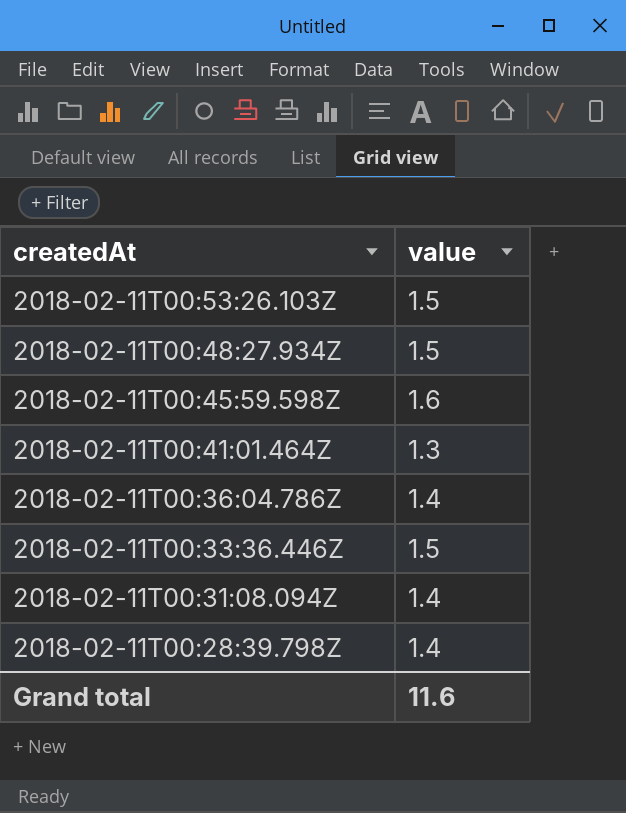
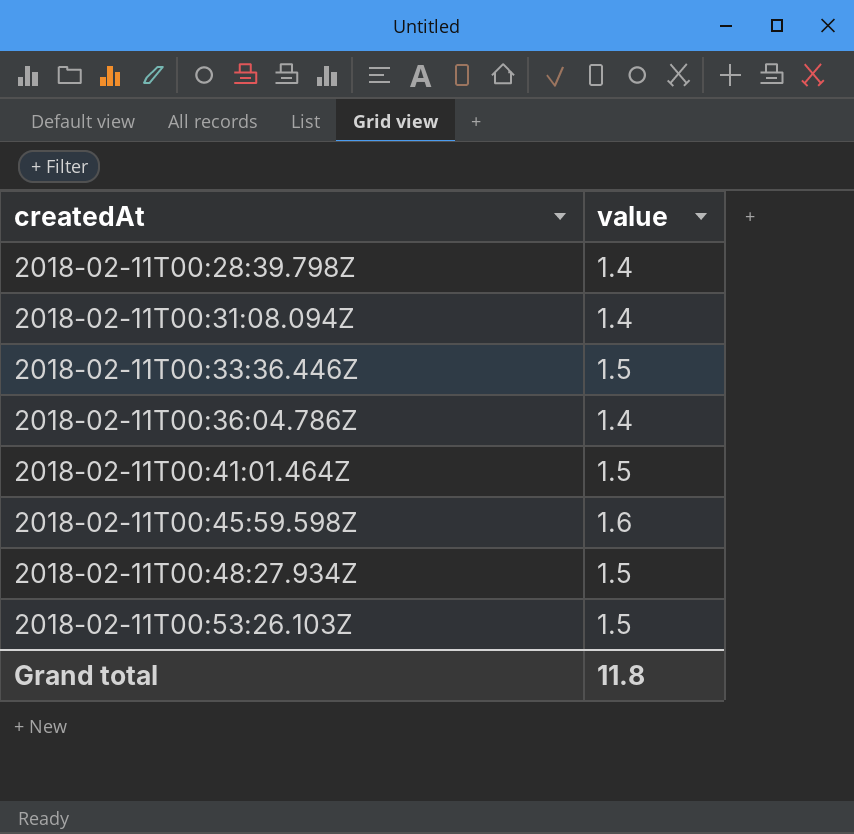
row order: createdAt descending -> createdAt ascending
2018-02-11T00:41:01.464Z | value: 1.3 -> 1.5
Grand total | value: 11.6 -> 11.8

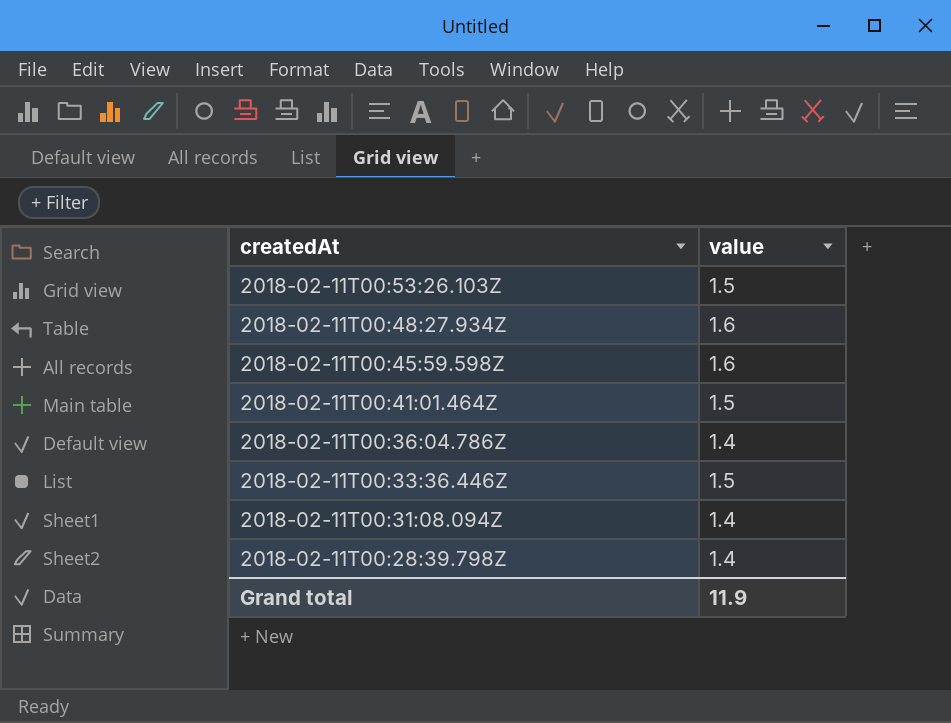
row order: createdAt ascending -> createdAt descending
2018-02-11T00:48:27.934Z | value: 1.5 -> 1.6
Grand total | value: 11.8 -> 11.9

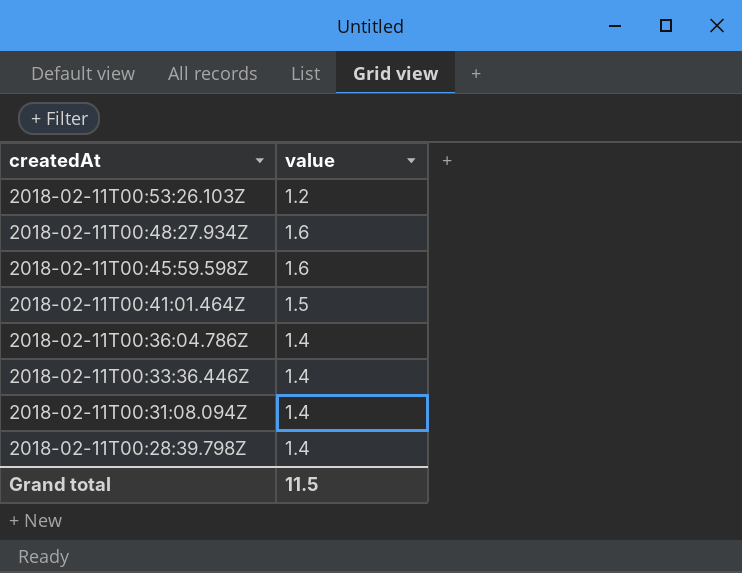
2018-02-11T00:53:26.103Z | value: 1.5 -> 1.2
2018-02-11T00:33:36.446Z | value: 1.5 -> 1.4
Grand total | value: 11.9 -> 11.5

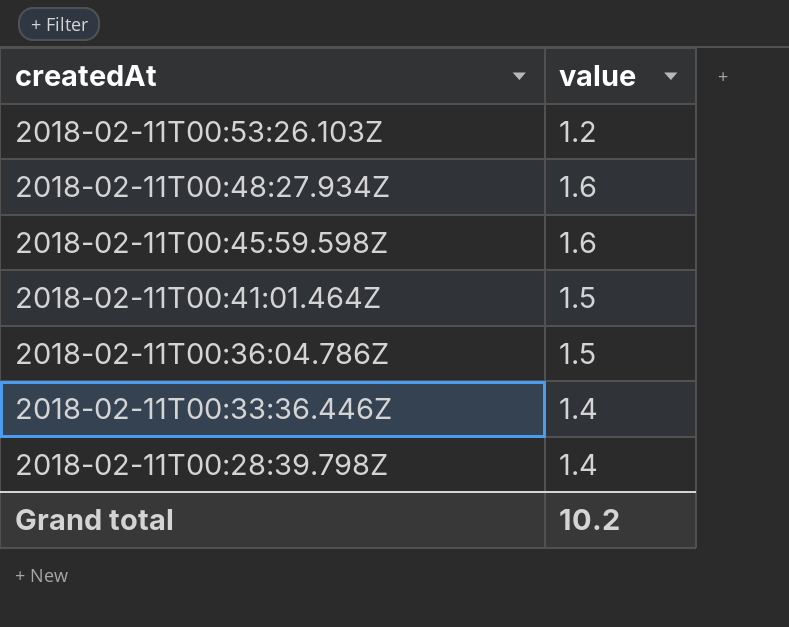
row 2018-02-11T00:31:08.094Z: 1.4 -> none
2018-02-11T00:36:04.786Z | value: 1.4 -> 1.5
Grand total | value: 11.5 -> 10.2

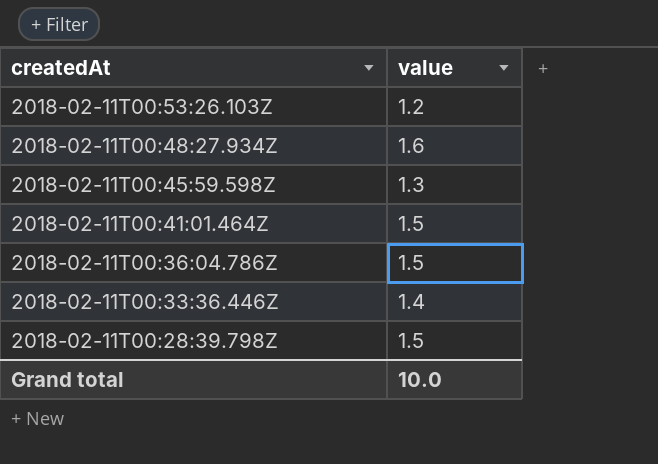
2018-02-11T00:45:59.598Z | value: 1.6 -> 1.3
2018-02-11T00:28:39.798Z | value: 1.4 -> 1.5
Grand total | value: 10.2 -> 10.0

